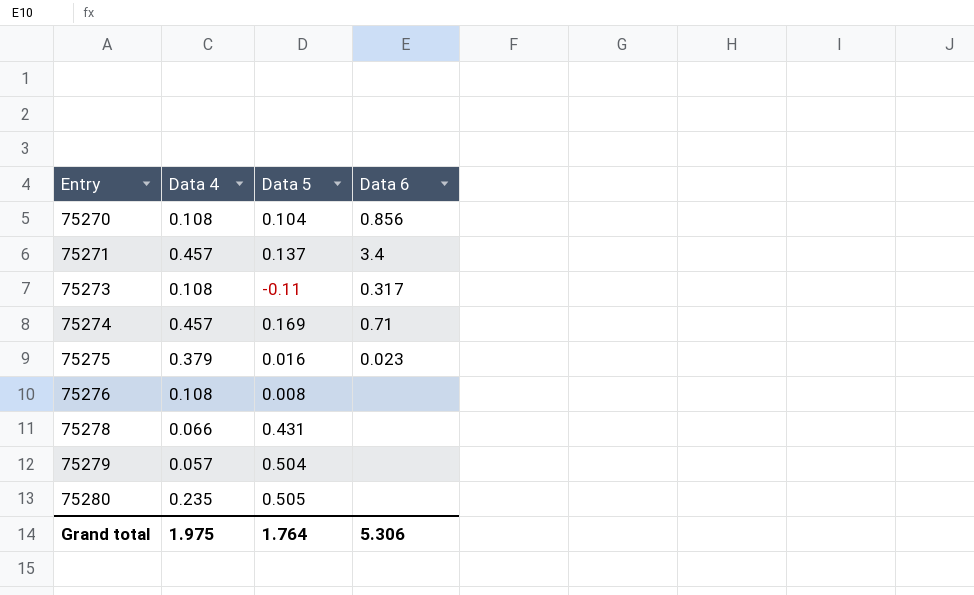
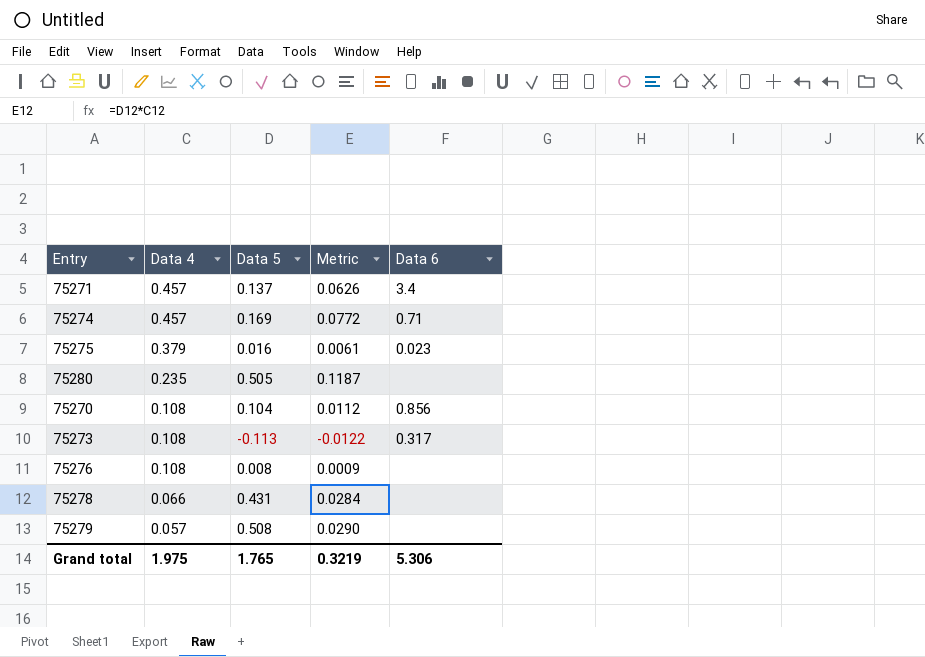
row order: Entry ascending -> Data 4 descending
column Metric | formula: none -> [Data 4] * [Data 5]
75273 | Data 5: -0.11 -> -0.113
75279 | Data 5: 0.504 -> 0.508
Grand total | Data 5: 1.764 -> 1.765

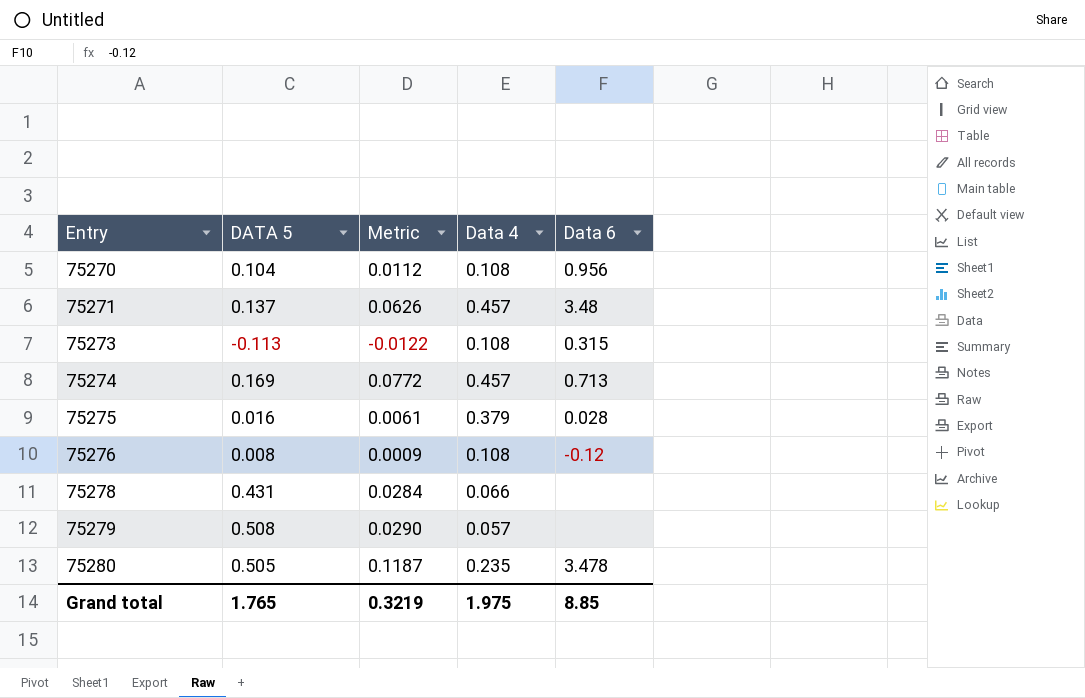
row order: Data 4 descending -> Entry ascending
column name: Data 5 -> DATA 5
column Data 4 | position: 2 -> 4
75270 | Data 6: 0.856 -> 0.956
75271 | Data 6: 3.4 -> 3.48
75273 | Data 6: 0.317 -> 0.315
75274 | Data 6: 0.71 -> 0.713
75275 | Data 6: 0.023 -> 0.028
75276 | Data 6: none -> -0.12
75280 | Data 6: none -> 3.478
Grand total | Data 6: 5.306 -> 8.85

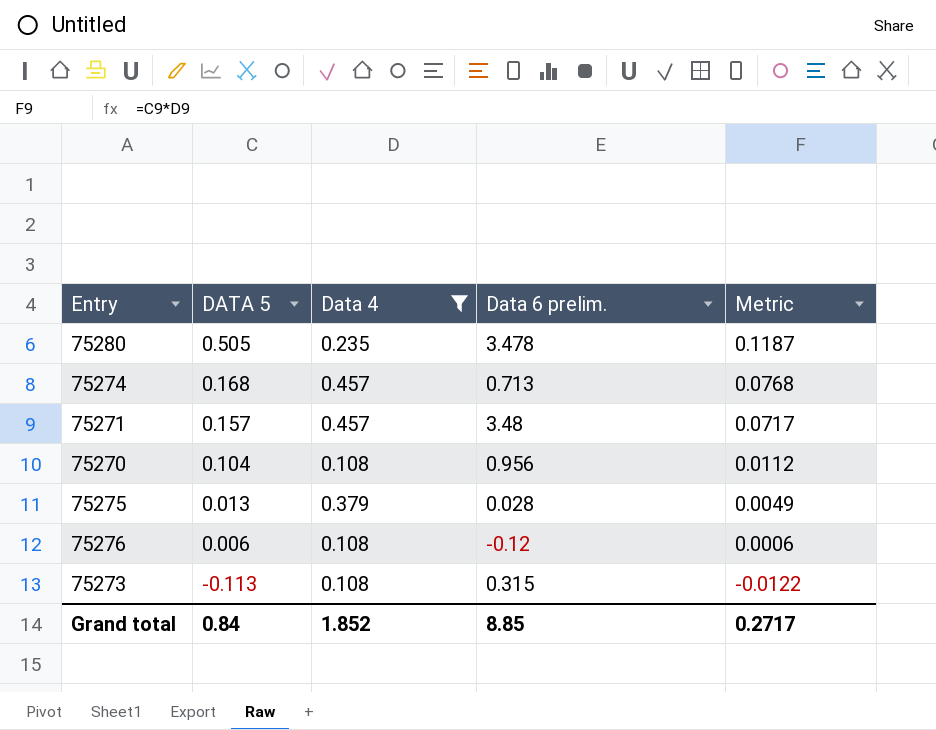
filter: none -> Data 4 >= 0.108
row order: Entry ascending -> DATA 5 descending
column name: Data 6 -> Data 6 prelim.
column Metric | position: 3 -> 5
75274 | DATA 5: 0.169 -> 0.168
75274 | Metric: 0.0772 -> 0.0768
75271 | DATA 5: 0.137 -> 0.157
75271 | Metric: 0.0626 -> 0.0717
75275 | DATA 5: 0.016 -> 0.013
75275 | Metric: 0.0061 -> 0.0049
75276 | DATA 5: 0.008 -> 0.006
75276 | Metric: 0.0009 -> 0.0006
Grand total | DATA 5: 1.765 -> 0.84
Grand total | Data 4: 1.975 -> 1.852
Grand total | Metric: 0.3219 -> 0.2717

